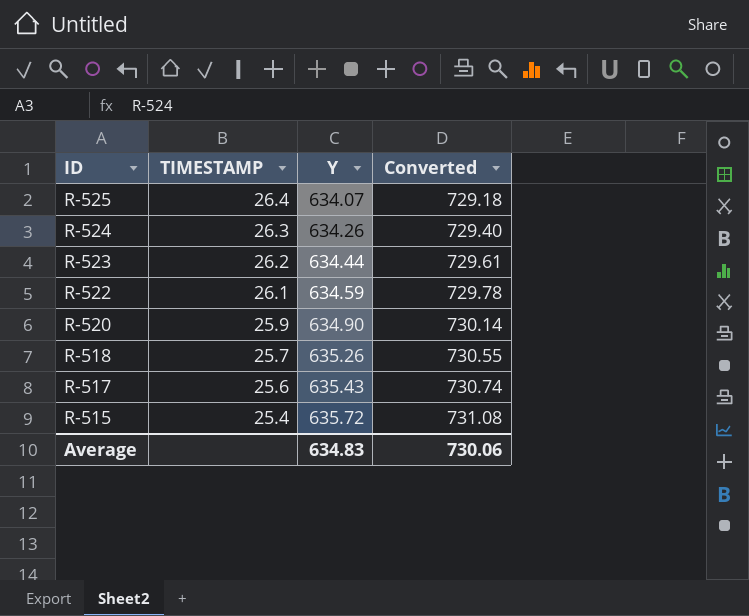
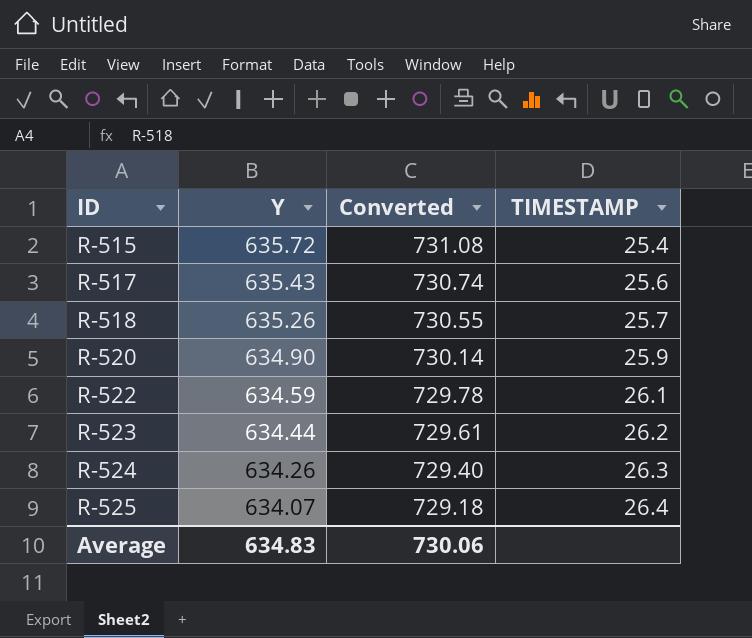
row order: ID descending -> ID ascending
column TIMESTAMP | position: 2 -> 4

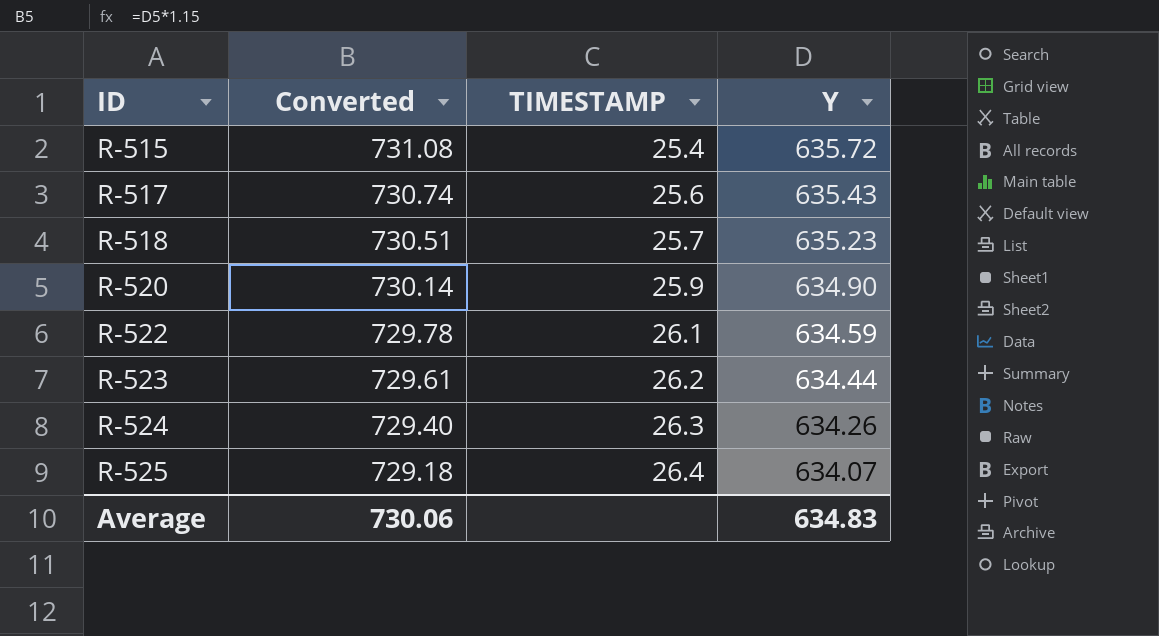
column Y | position: 2 -> 4
R-518 | Converted: 730.55 -> 730.51
R-518 | Y: 635.26 -> 635.23

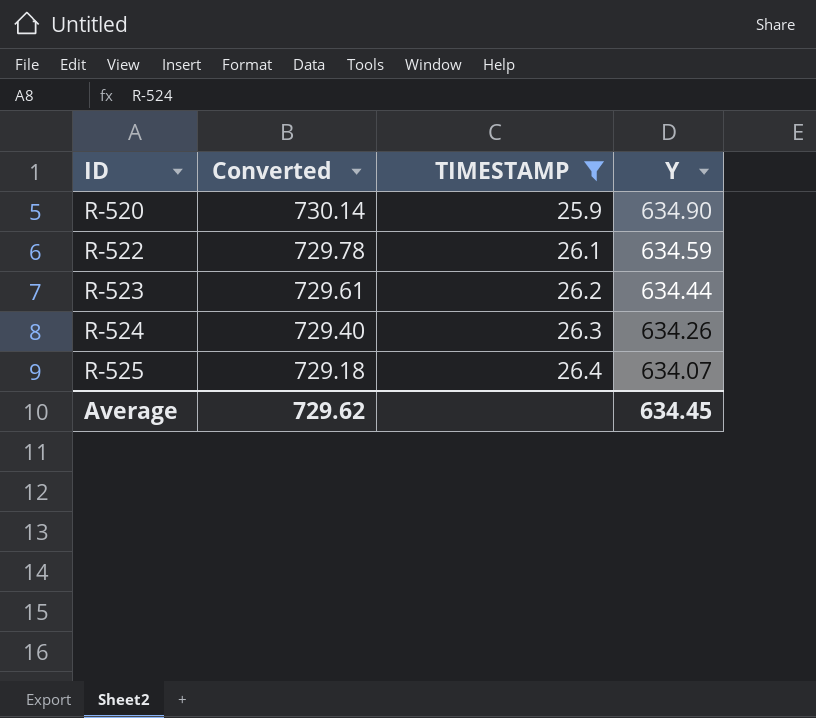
filter: none -> TIMESTAMP >= 25.9
Average | Converted: 730.06 -> 729.62
Average | Y: 634.83 -> 634.45

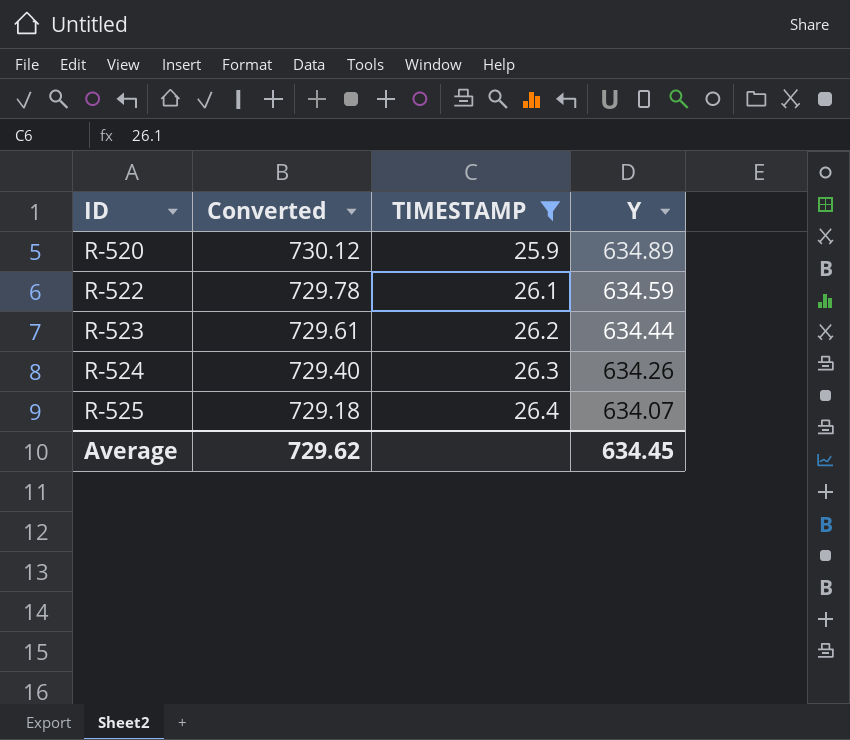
R-520 | Converted: 730.14 -> 730.12
R-520 | Y: 634.90 -> 634.89

